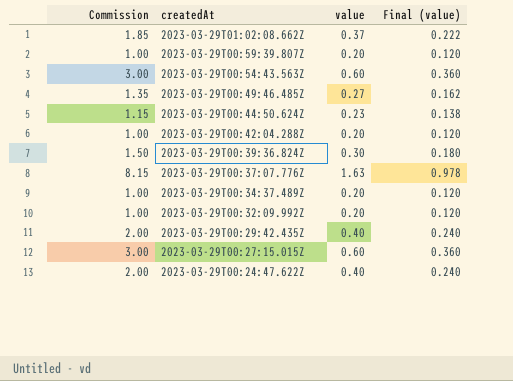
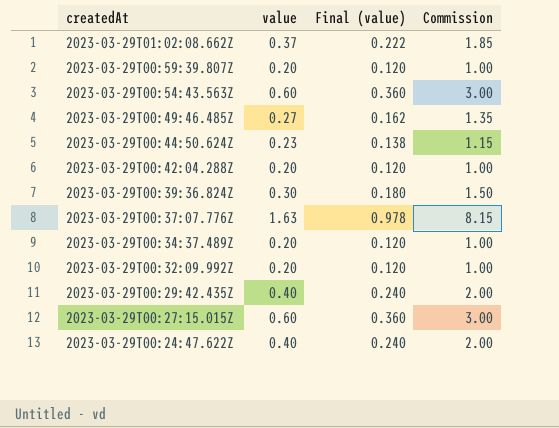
column Commission | position: 1 -> 4

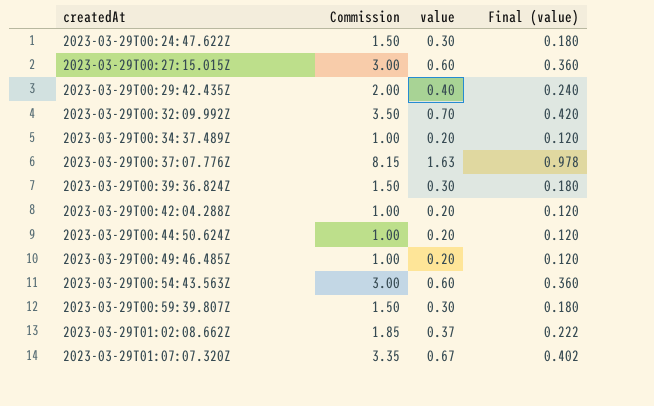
row order: createdAt descending -> createdAt ascending
column Commission | position: 4 -> 2
2023-03-29T00:24:47.622Z | Commission: 2.00 -> 1.50
2023-03-29T00:24:47.622Z | value: 0.40 -> 0.30
2023-03-29T00:24:47.622Z | Final (value): 0.240 -> 0.180
2023-03-29T00:32:09.992Z | Commission: 1.00 -> 3.50
2023-03-29T00:32:09.992Z | value: 0.20 -> 0.70
2023-03-29T00:32:09.992Z | Final (value): 0.120 -> 0.420
2023-03-29T00:44:50.624Z | Commission: 1.15 -> 1.00
2023-03-29T00:44:50.624Z | value: 0.23 -> 0.20
2023-03-29T00:44:50.624Z | Final (value): 0.138 -> 0.120
2023-03-29T00:49:46.485Z | Commission: 1.35 -> 1.00
2023-03-29T00:49:46.485Z | value: 0.27 -> 0.20
2023-03-29T00:49:46.485Z | Final (value): 0.162 -> 0.120
2023-03-29T00:59:39.807Z | Commission: 1.00 -> 1.50
2023-03-29T00:59:39.807Z | value: 0.20 -> 0.30
2023-03-29T00:59:39.807Z | Final (value): 0.120 -> 0.180
row 2023-03-29T01:07:07.320Z: none -> 3.35 | 0.67 | 0.402

